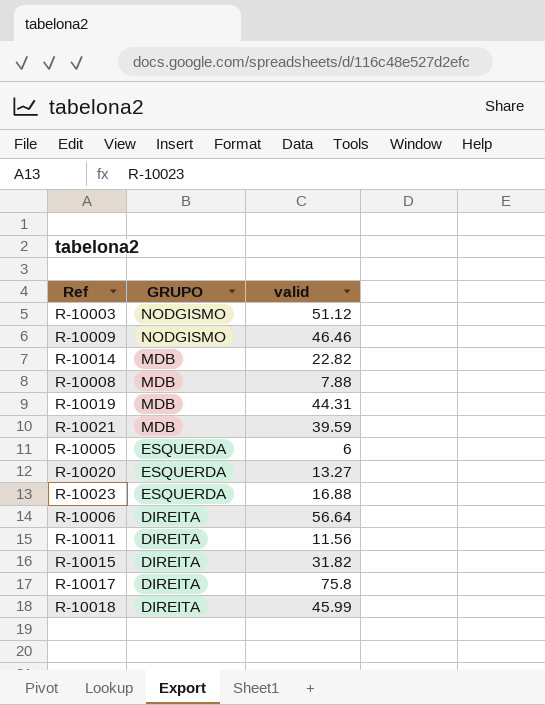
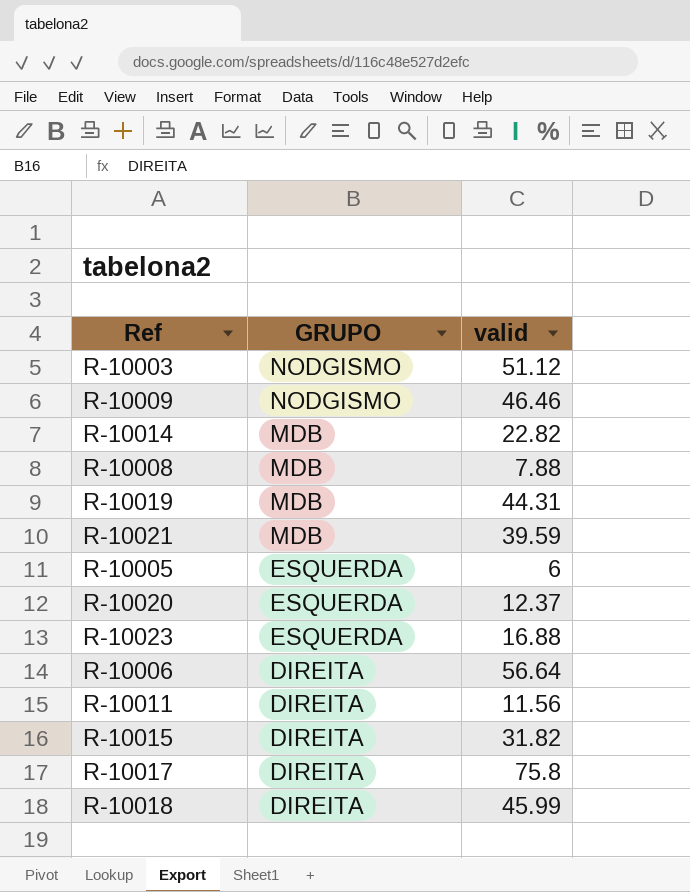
R-10020 | valid: 13.27 -> 12.37

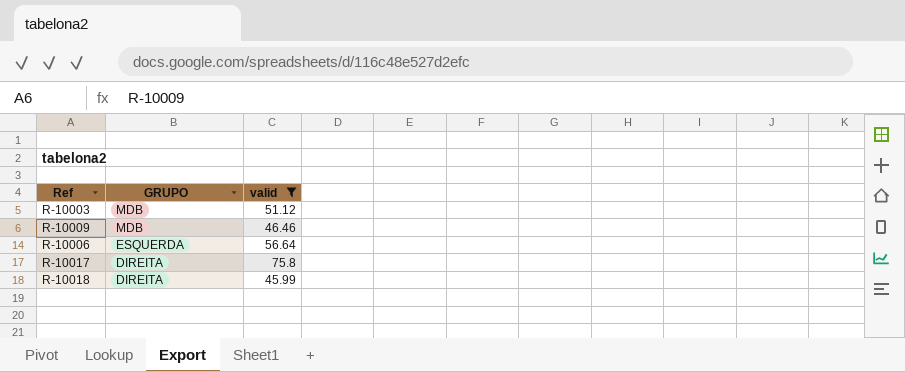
filter: none -> valid >= 45.99
R-10003 | GRUPO: NODGISMO -> MDB
R-10009 | GRUPO: NODGISMO -> MDB
R-10006 | GRUPO: DIREITA -> ESQUERDA

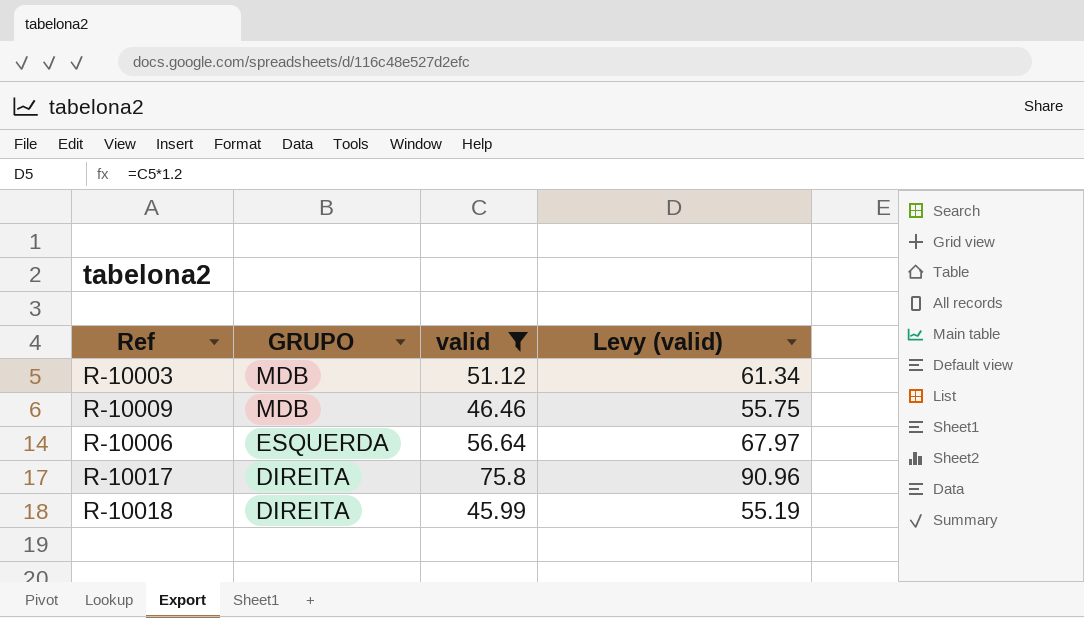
column Levy (valid) | formula: none -> [valid] * 1.2

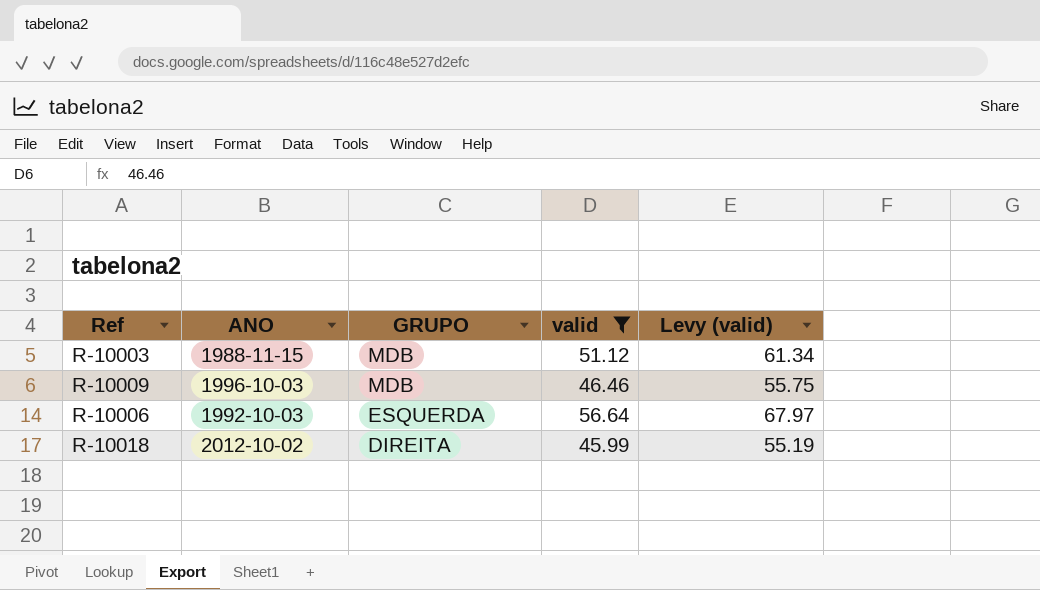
column ANO | position: none -> 2
row R-10017: DIREITA | 75.8 | 90.96 -> none

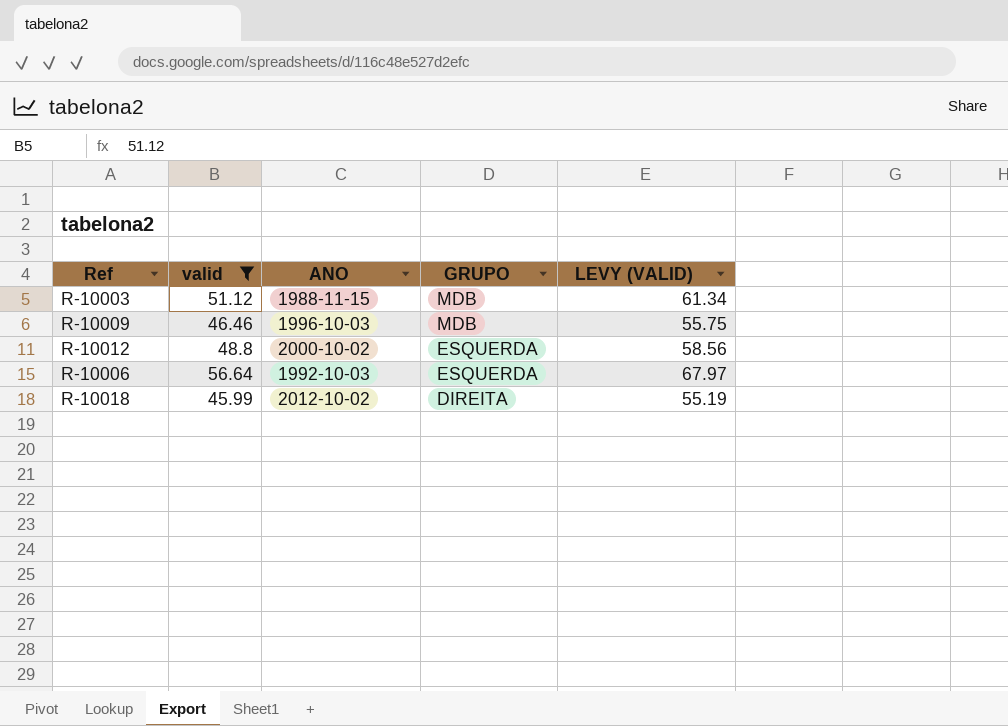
column valid | position: 4 -> 2
column name: Levy (valid) -> LEVY (VALID)
row R-10012: none -> 48.8 | 2000-10-02 | ESQUERDA | 58.56

